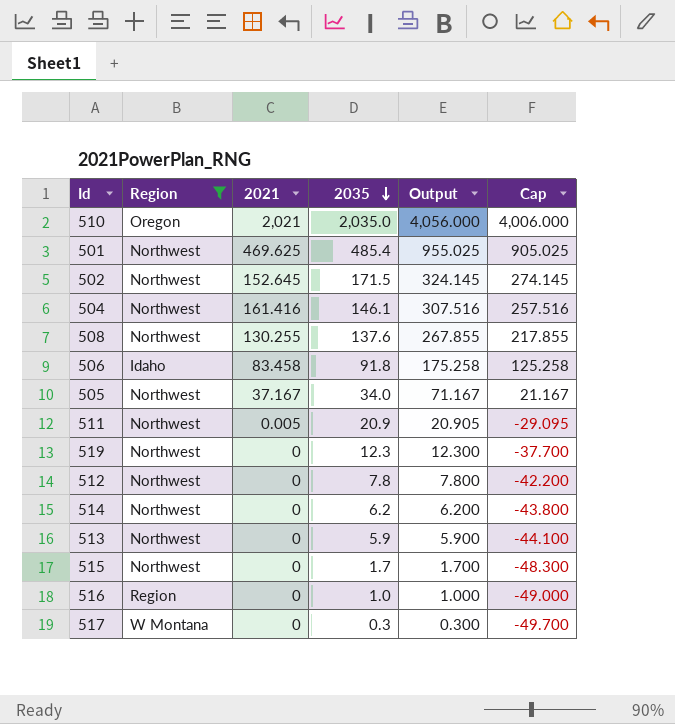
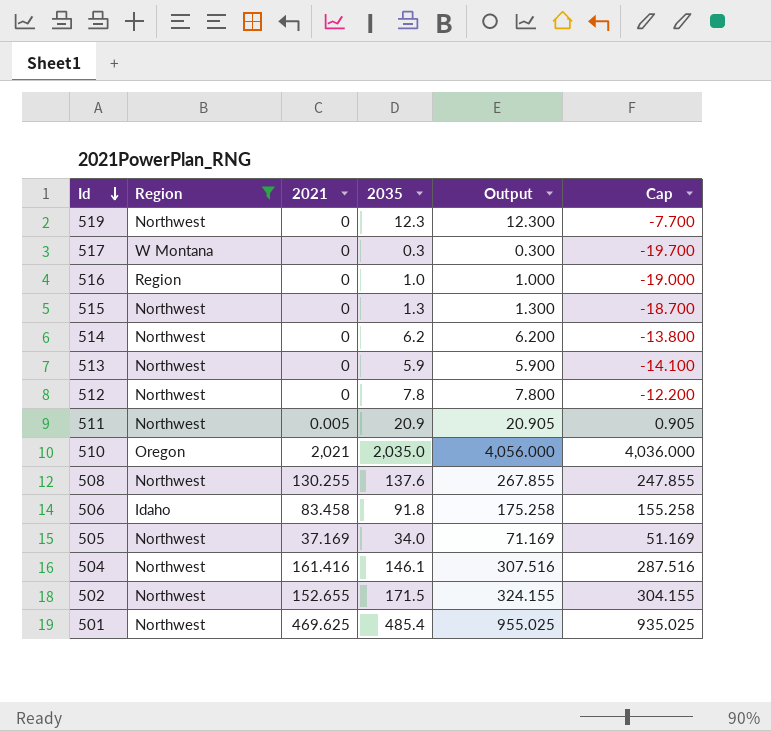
row order: 2035 descending -> Id descending
column Cap | formula: [Output] - 50 -> [Output] - 20
515 | 2035: 1.7 -> 1.3
515 | Output: 1.700 -> 1.300
505 | 2021: 37.167 -> 37.169
505 | Output: 71.167 -> 71.169
502 | 2021: 152.645 -> 152.655
502 | Output: 324.145 -> 324.155

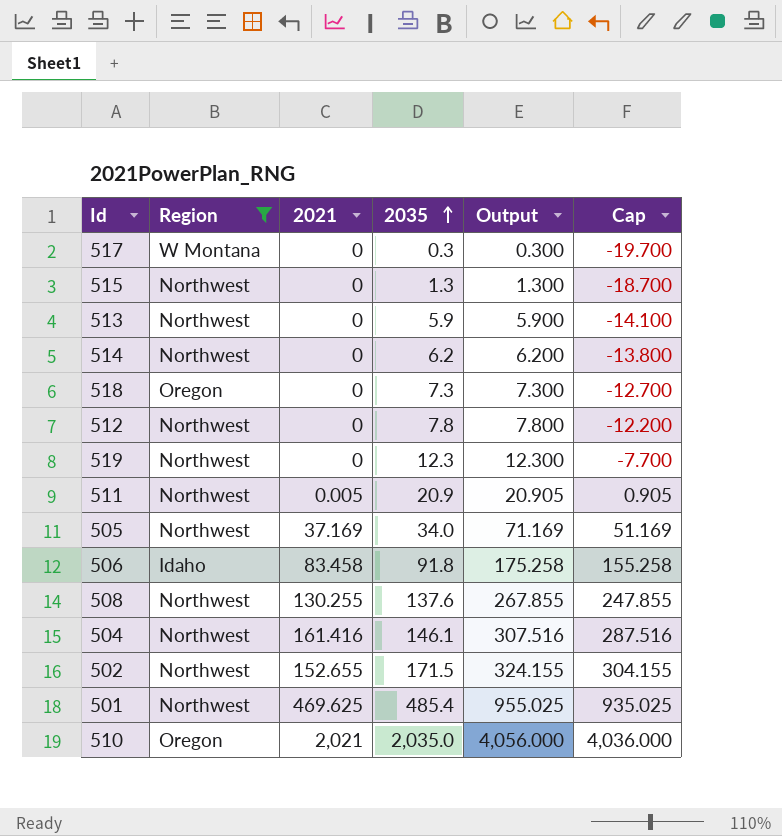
row order: Id descending -> 2035 ascending
row 516: Region | 0 | 1.0 | 1.000 | -19.000 -> none
row 518: none -> Oregon | 0 | 7.3 | 7.300 | -12.700

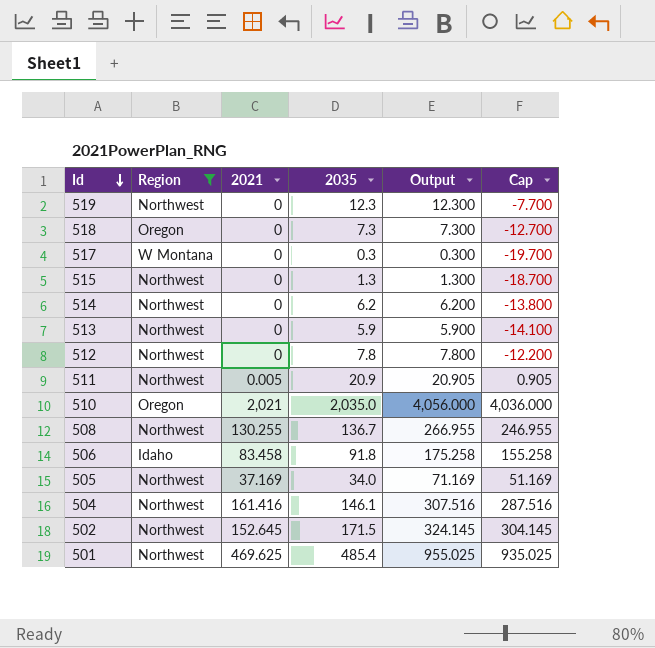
row order: 2035 ascending -> Id descending
508 | 2035: 137.6 -> 136.7
508 | Output: 267.855 -> 266.955
508 | Cap: 247.855 -> 246.955
502 | 2021: 152.655 -> 152.645
502 | Output: 324.155 -> 324.145
502 | Cap: 304.155 -> 304.145

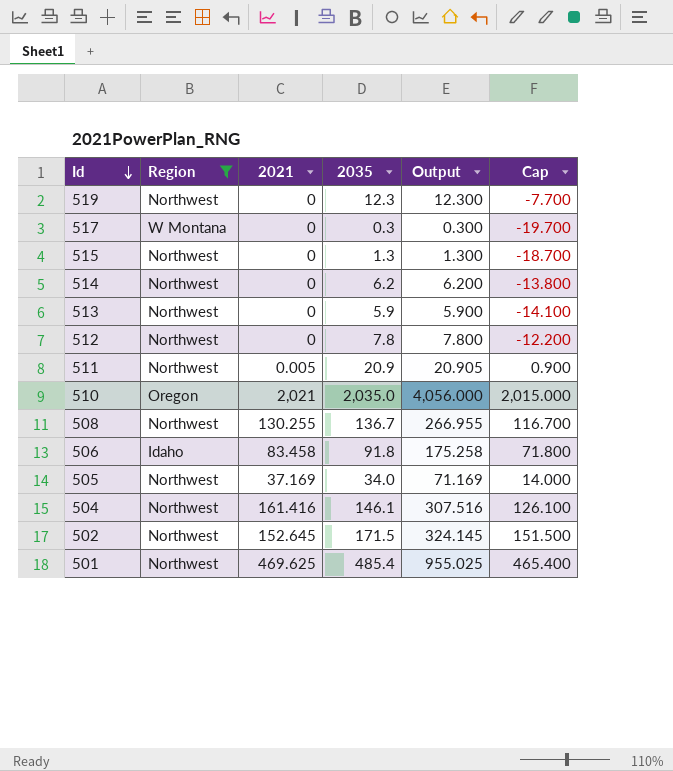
column Cap | formula: [Output] - 20 -> [2035] - 20
row 518: Oregon | 0 | 7.3 | 7.300 | -12.700 -> none

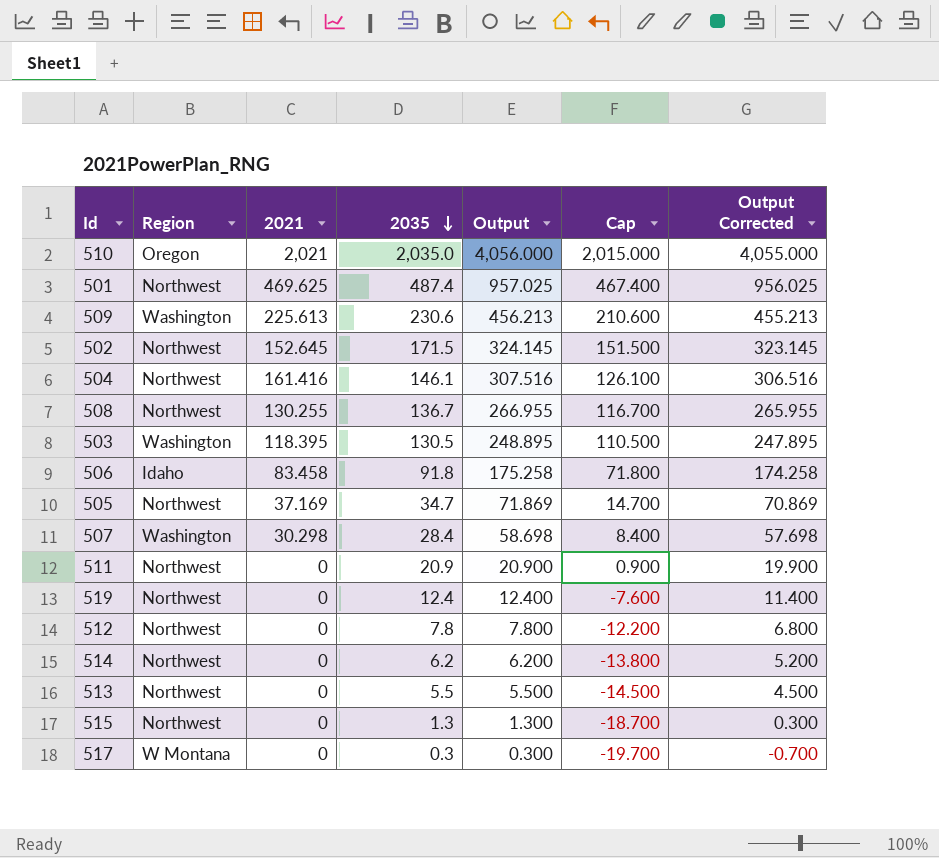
filter: Region != Washington -> none
row order: Id descending -> 2035 descending
column Output Corrected | formula: none -> [Output] - 1
501 | 2035: 485.4 -> 487.4
501 | Output: 955.025 -> 957.025
501 | Cap: 465.400 -> 467.400
505 | 2035: 34.0 -> 34.7
505 | Output: 71.169 -> 71.869
505 | Cap: 14.000 -> 14.700
511 | 2021: 0.005 -> 0
511 | Output: 20.905 -> 20.900
519 | 2035: 12.3 -> 12.4
519 | Output: 12.300 -> 12.400
519 | Cap: -7.700 -> -7.600
513 | 2035: 5.9 -> 5.5
513 | Output: 5.900 -> 5.500
513 | Cap: -14.100 -> -14.500

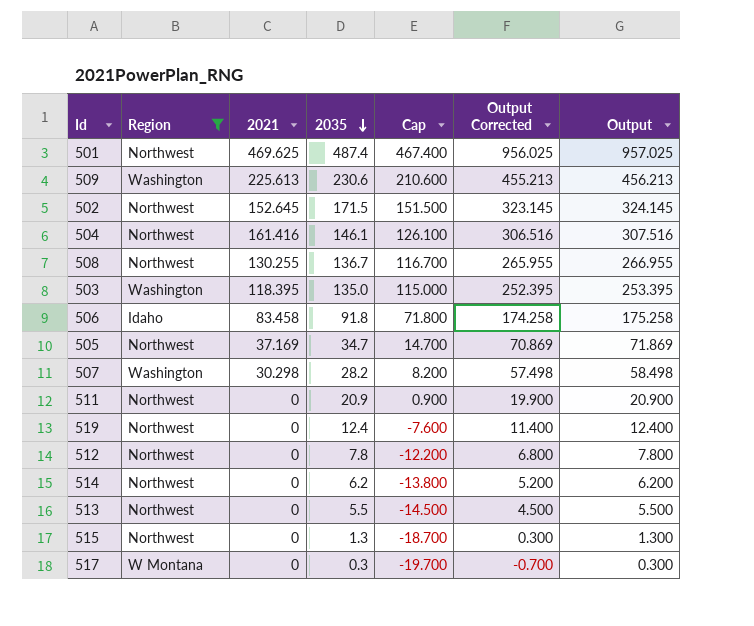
filter: none -> Region != Oregon
column Output | position: 5 -> 7
503 | 2035: 130.5 -> 135.0
503 | Cap: 110.500 -> 115.000
503 | Output Corrected: 247.895 -> 252.395
503 | Output: 248.895 -> 253.395
507 | 2035: 28.4 -> 28.2
507 | Cap: 8.400 -> 8.200
507 | Output Corrected: 57.698 -> 57.498
507 | Output: 58.698 -> 58.498

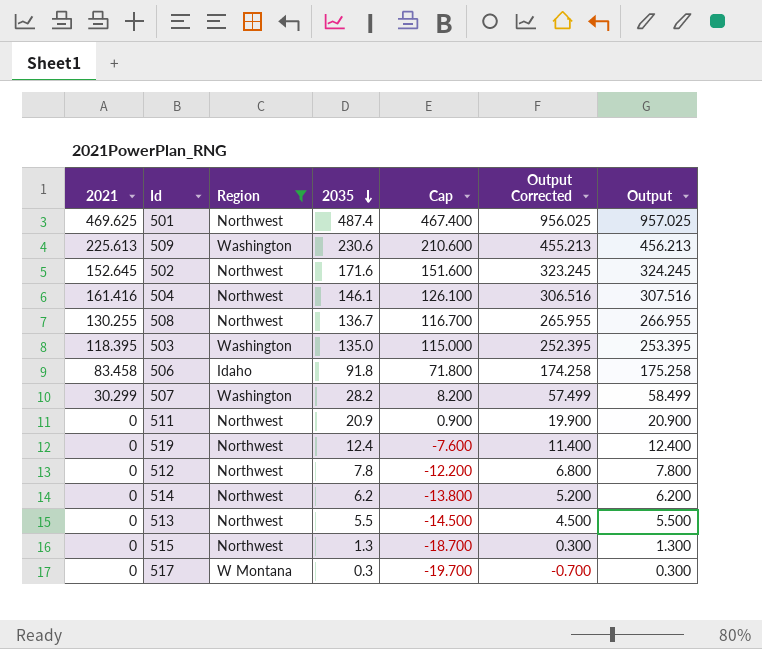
column 2021 | position: 3 -> 1
row 505: Northwest | 37.169 | 34.7 | 14.700 | 70.869 | 71.869 -> none
502 | 2035: 171.5 -> 171.6
502 | Cap: 151.500 -> 151.600
502 | Output Corrected: 323.145 -> 323.245
502 | Output: 324.145 -> 324.245
507 | 2021: 30.298 -> 30.299
507 | Output Corrected: 57.498 -> 57.499
507 | Output: 58.498 -> 58.499

